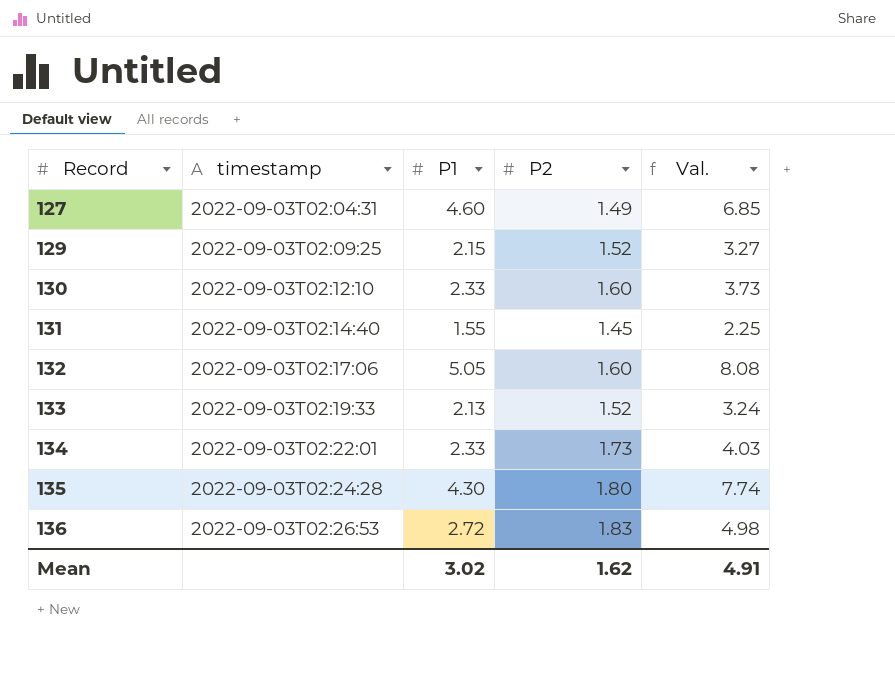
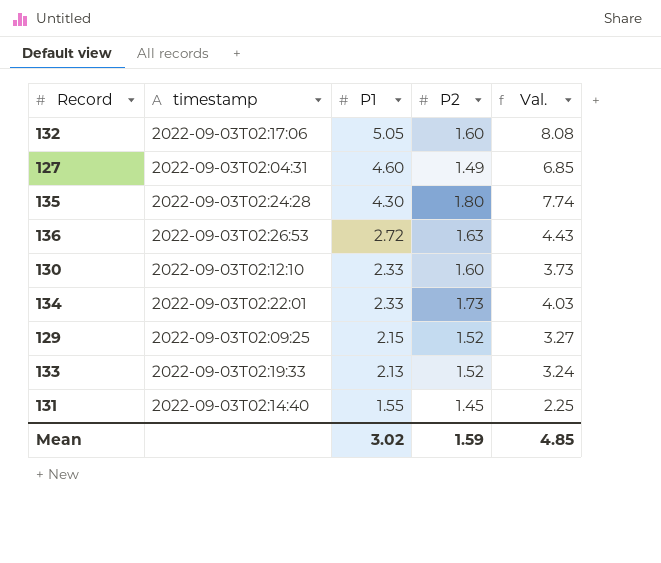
row order: Record ascending -> P1 descending
136 | P2: 1.83 -> 1.63
136 | Val.: 4.98 -> 4.43
Mean | P2: 1.62 -> 1.59
Mean | Val.: 4.91 -> 4.85

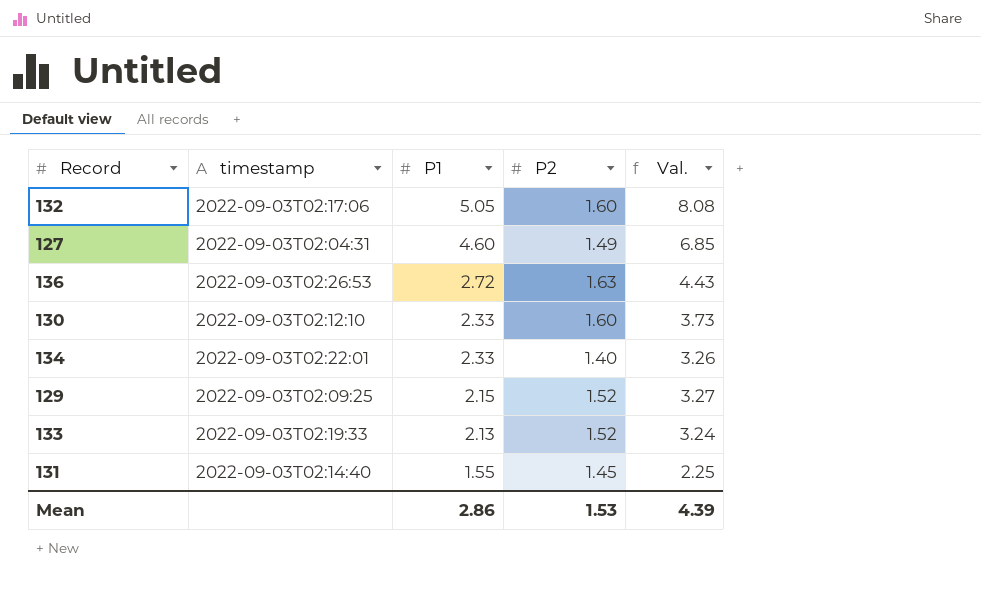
row 135: 2022-09-03T02:24:28 | 4.30 | 1.80 | 7.74 -> none
134 | P2: 1.73 -> 1.40
134 | Val.: 4.03 -> 3.26
Mean | P1: 3.02 -> 2.86
Mean | P2: 1.59 -> 1.53
Mean | Val.: 4.85 -> 4.39

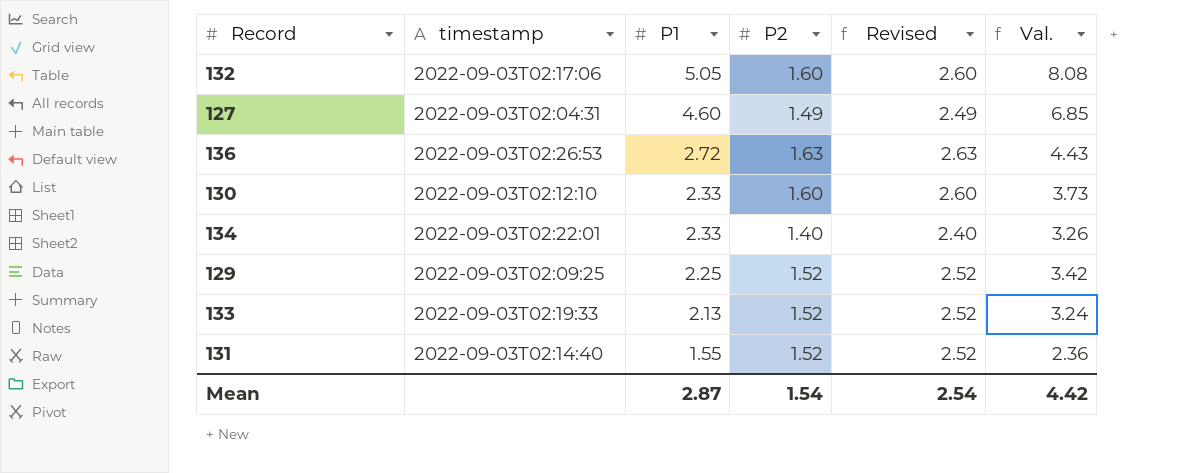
column Revised | formula: none -> [P2] + 1
129 | P1: 2.15 -> 2.25
129 | Val.: 3.27 -> 3.42
131 | P2: 1.45 -> 1.52
131 | Val.: 2.25 -> 2.36
Mean | P1: 2.86 -> 2.87
Mean | P2: 1.53 -> 1.54
Mean | Val.: 4.39 -> 4.42

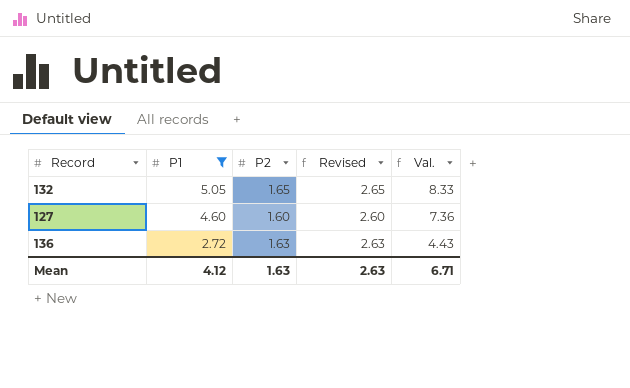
filter: none -> P1 >= 2.72
column timestamp | position: 2 -> none
132 | P2: 1.60 -> 1.65
132 | Revised: 2.60 -> 2.65
132 | Val.: 8.08 -> 8.33
127 | P2: 1.49 -> 1.60
127 | Revised: 2.49 -> 2.60
127 | Val.: 6.85 -> 7.36
Mean | P1: 2.87 -> 4.12
Mean | P2: 1.54 -> 1.63
Mean | Revised: 2.54 -> 2.63
Mean | Val.: 4.42 -> 6.71

